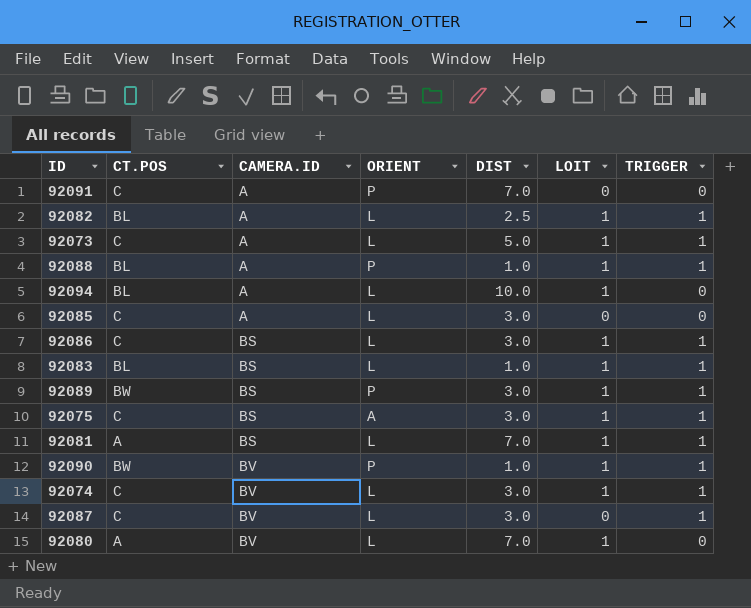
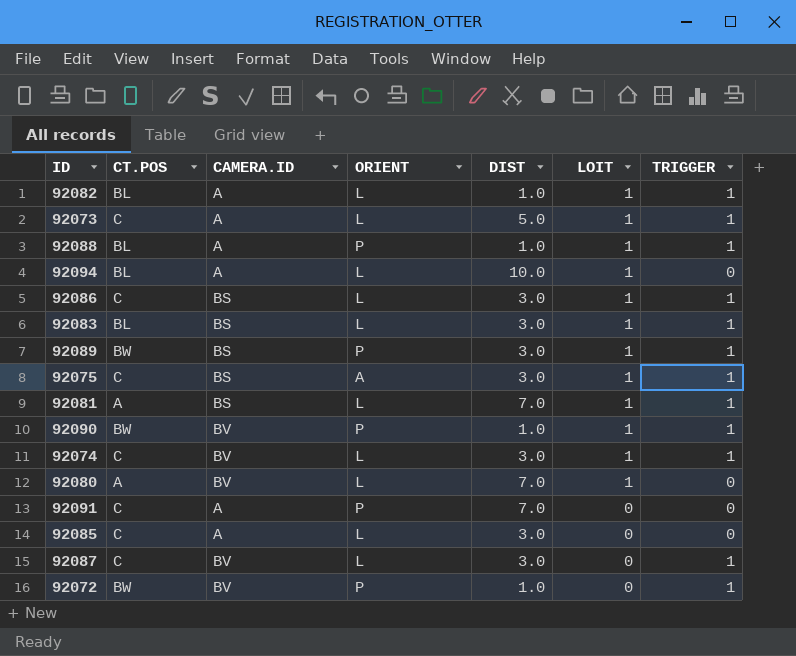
row order: CAMERA.ID ascending -> LOIT descending
92082 | DIST: 2.5 -> 1.0
92083 | DIST: 1.0 -> 3.0
row 92072: none -> BW | BV | P | 1.0 | 0 | 1

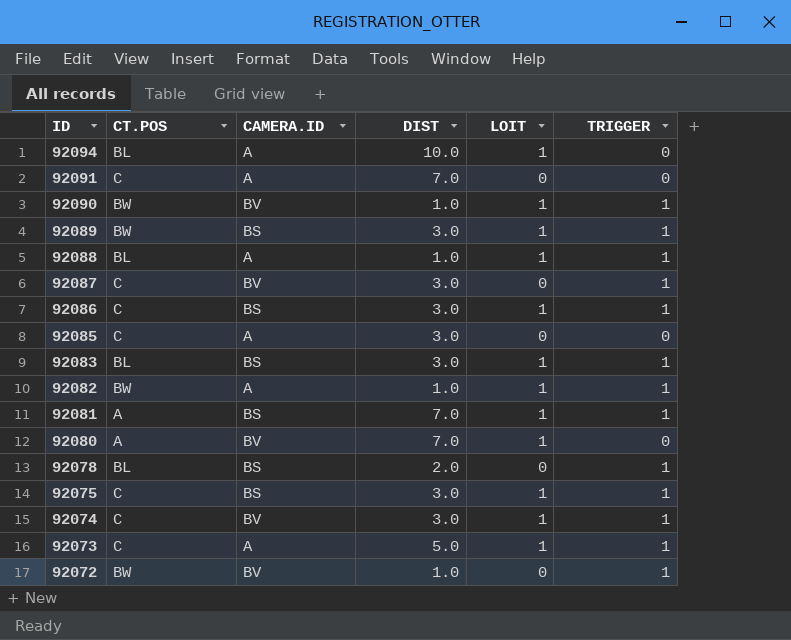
row order: LOIT descending -> ID descending
column ORIENT | position: 4 -> none
92082 | CT.POS: BL -> BW
row 92078: none -> BL | BS | 2.0 | 0 | 1

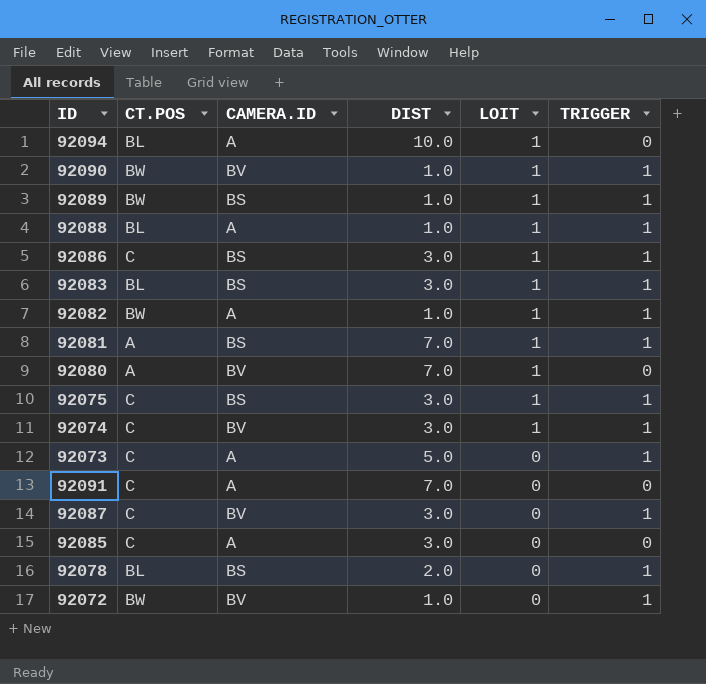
row order: ID descending -> LOIT descending
92089 | DIST: 3.0 -> 1.0
92073 | LOIT: 1 -> 0

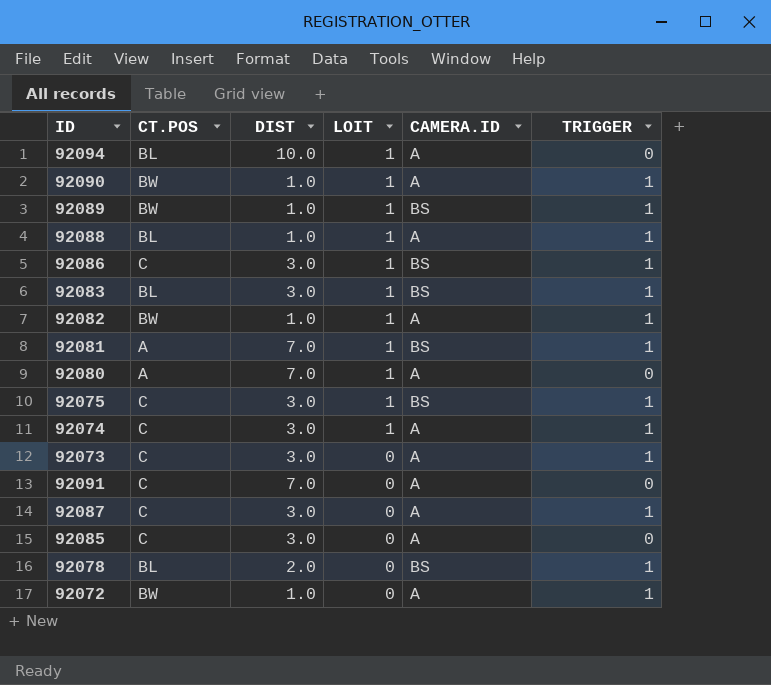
column CAMERA.ID | position: 3 -> 5
92090 | CAMERA.ID: BV -> A
92080 | CAMERA.ID: BV -> A
92074 | CAMERA.ID: BV -> A
92073 | DIST: 5.0 -> 3.0
92087 | CAMERA.ID: BV -> A
92072 | CAMERA.ID: BV -> A

